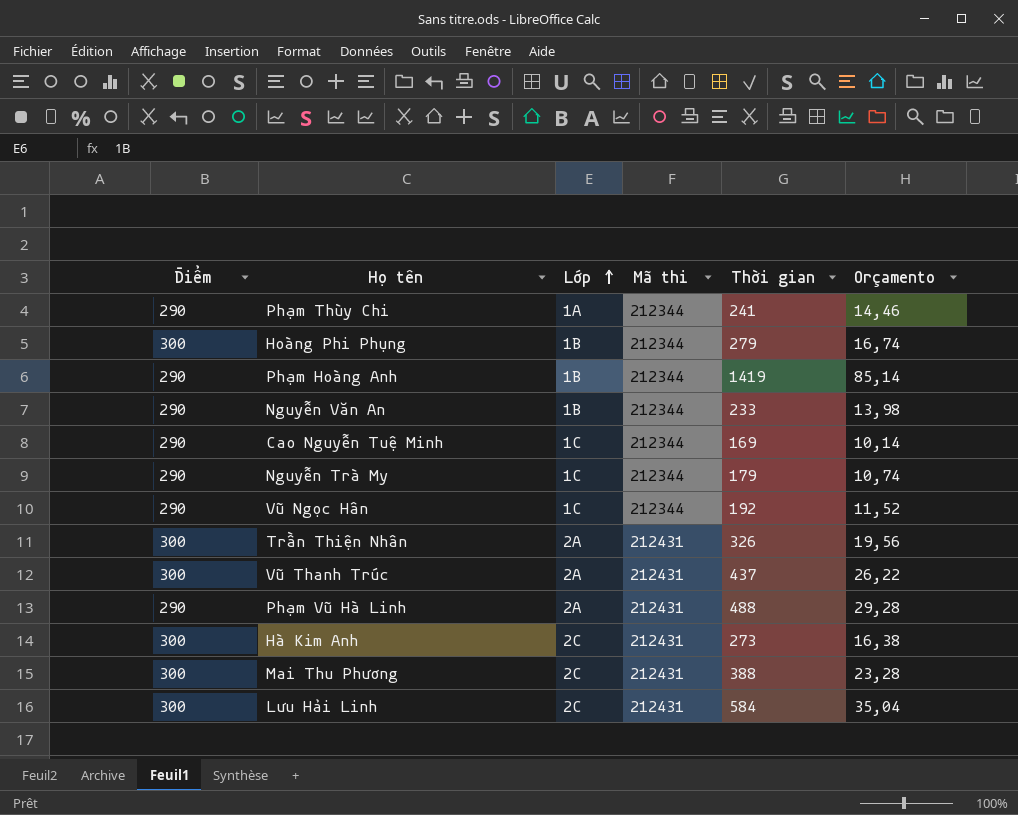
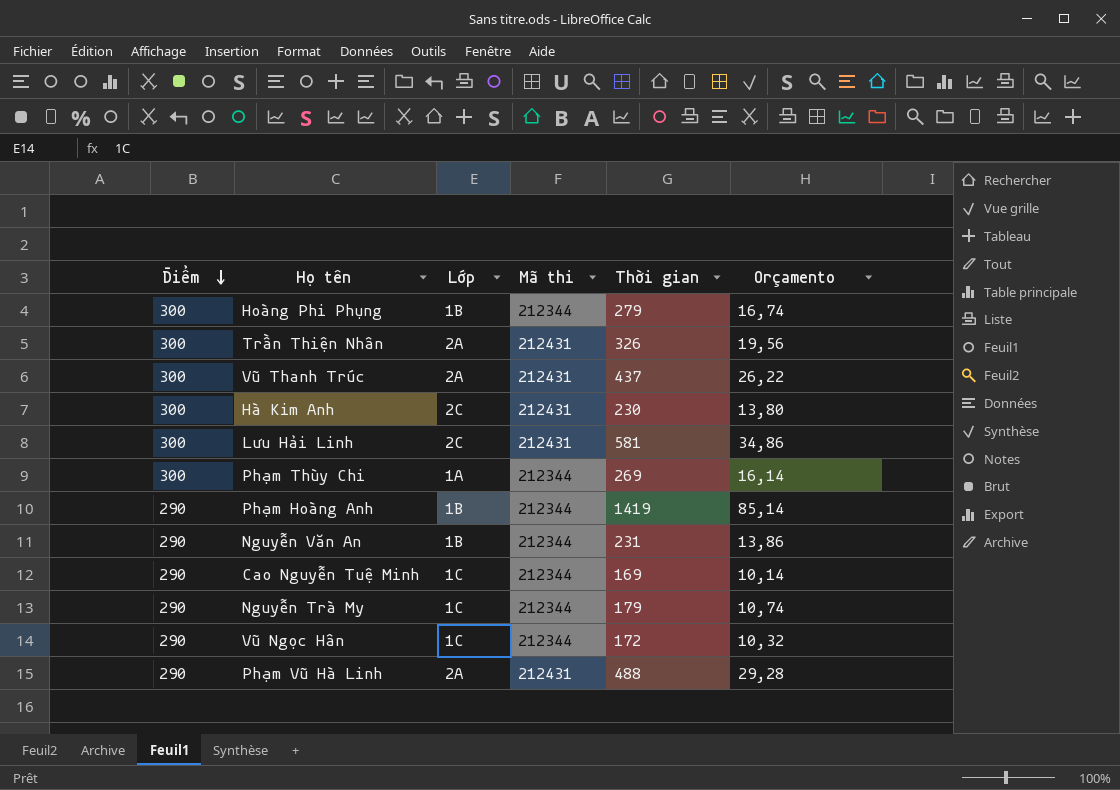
row order: Lớp ascending -> Điểm descending
row Mai Thu Phương: 300 | 2C | 212431 | 388 | 23,28 -> none
Hà Kim Anh | Thời gian: 273 -> 230
Hà Kim Anh | Orçamento: 16,38 -> 13,80
Lưu Hải Linh | Thời gian: 584 -> 581
Lưu Hải Linh | Orçamento: 35,04 -> 34,86
Phạm Thùy Chi | Điểm: 290 -> 300
Phạm Thùy Chi | Thời gian: 241 -> 269
Phạm Thùy Chi | Orçamento: 14,46 -> 16,14
Nguyễn Văn An | Thời gian: 233 -> 231
Nguyễn Văn An | Orçamento: 13,98 -> 13,86
Vũ Ngọc Hân | Thời gian: 192 -> 172
Vũ Ngọc Hân | Orçamento: 11,52 -> 10,32

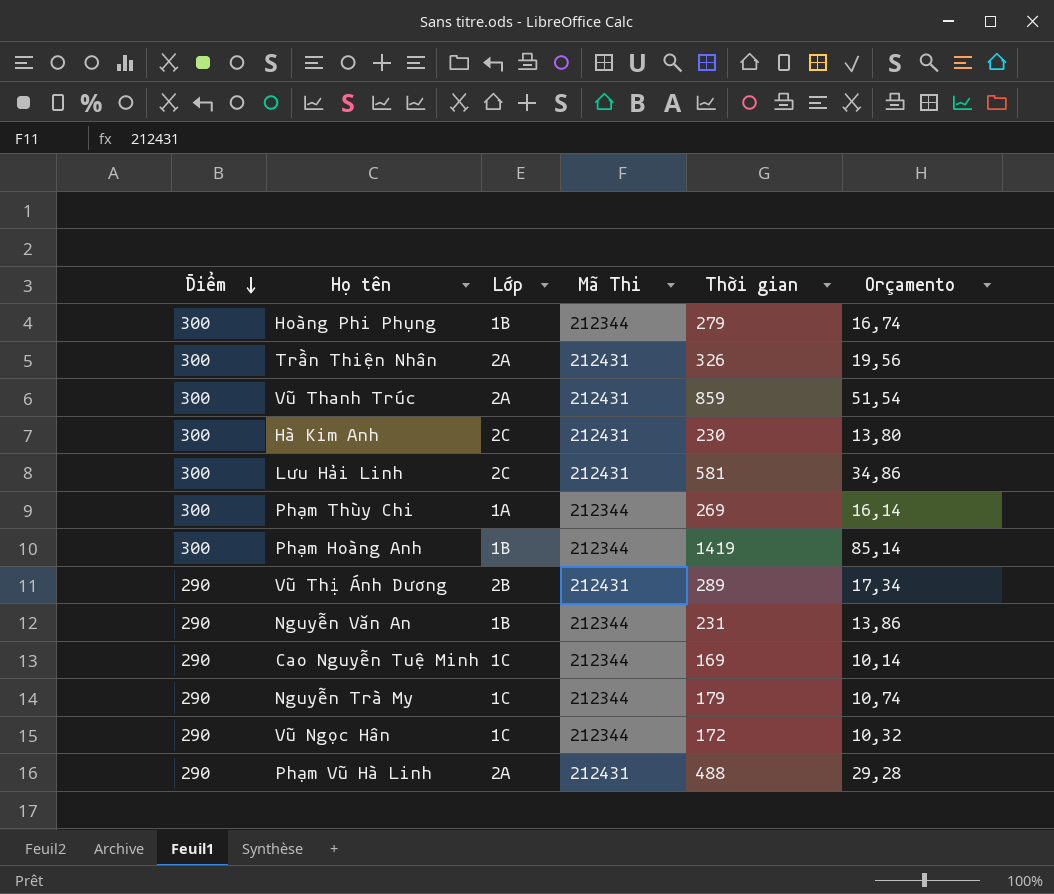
column name: Mã thi -> Mã Thi
Vũ Thanh Trúc | Thời gian: 437 -> 859
Vũ Thanh Trúc | Orçamento: 26,22 -> 51,54
Phạm Hoàng Anh | Điểm: 290 -> 300
row Vũ Thị Ánh Dương: none -> 290 | 2B | 212431 | 289 | 17,34

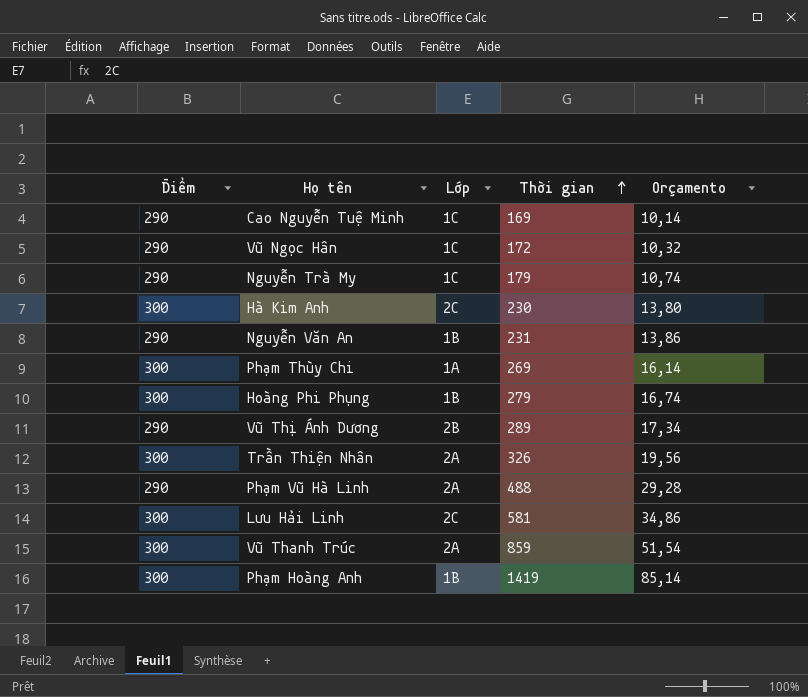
row order: Điểm descending -> Thời gian ascending
column Mã Thi | position: 4 -> none

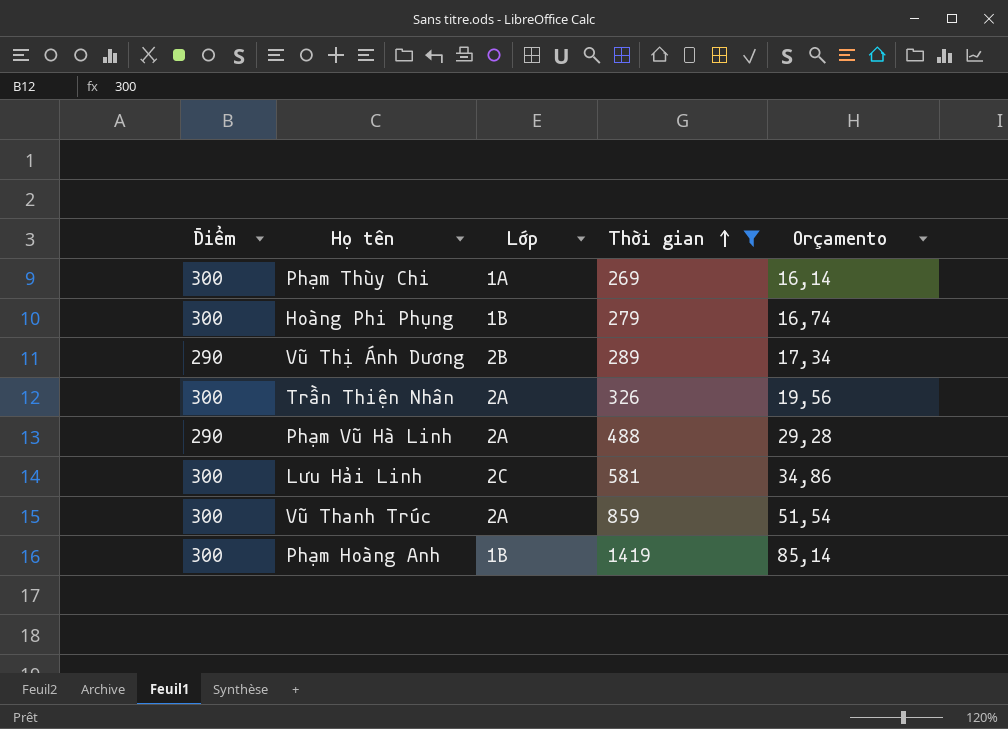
filter: none -> Thời gian >= 269

